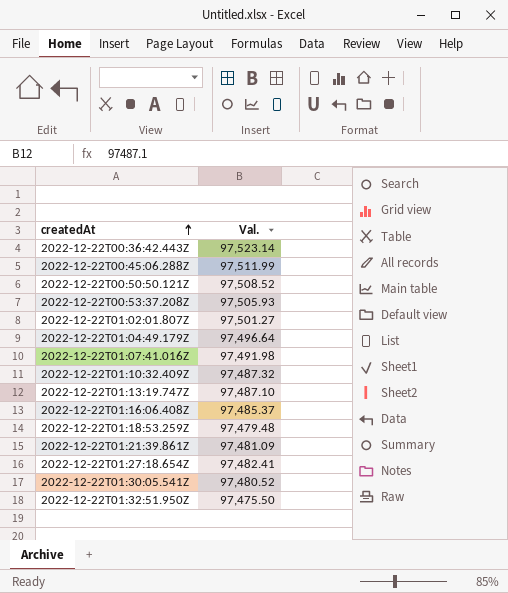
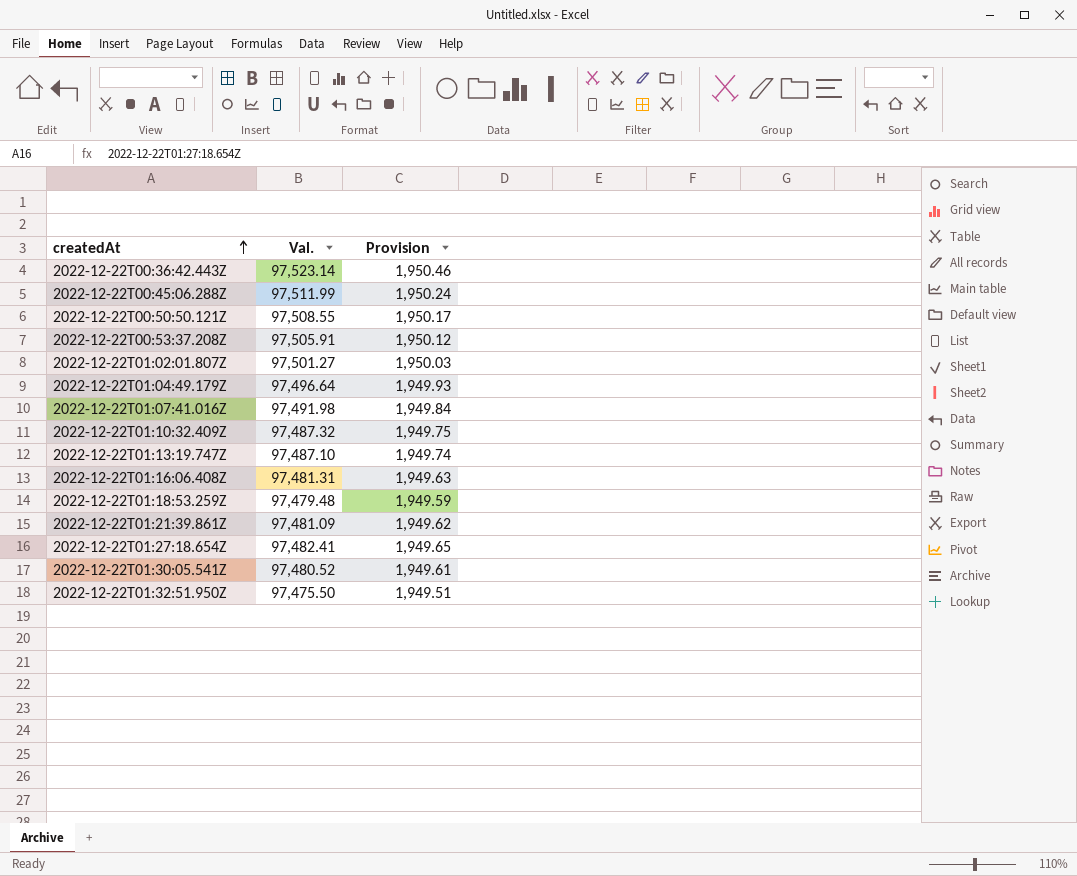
column Provision | formula: none -> [Val.] * 0.02
2022-12-22T00:50:50.121Z | Val.: 97,508.52 -> 97,508.55
2022-12-22T00:53:37.208Z | Val.: 97,505.93 -> 97,505.91
2022-12-22T01:16:06.408Z | Val.: 97,485.37 -> 97,481.31

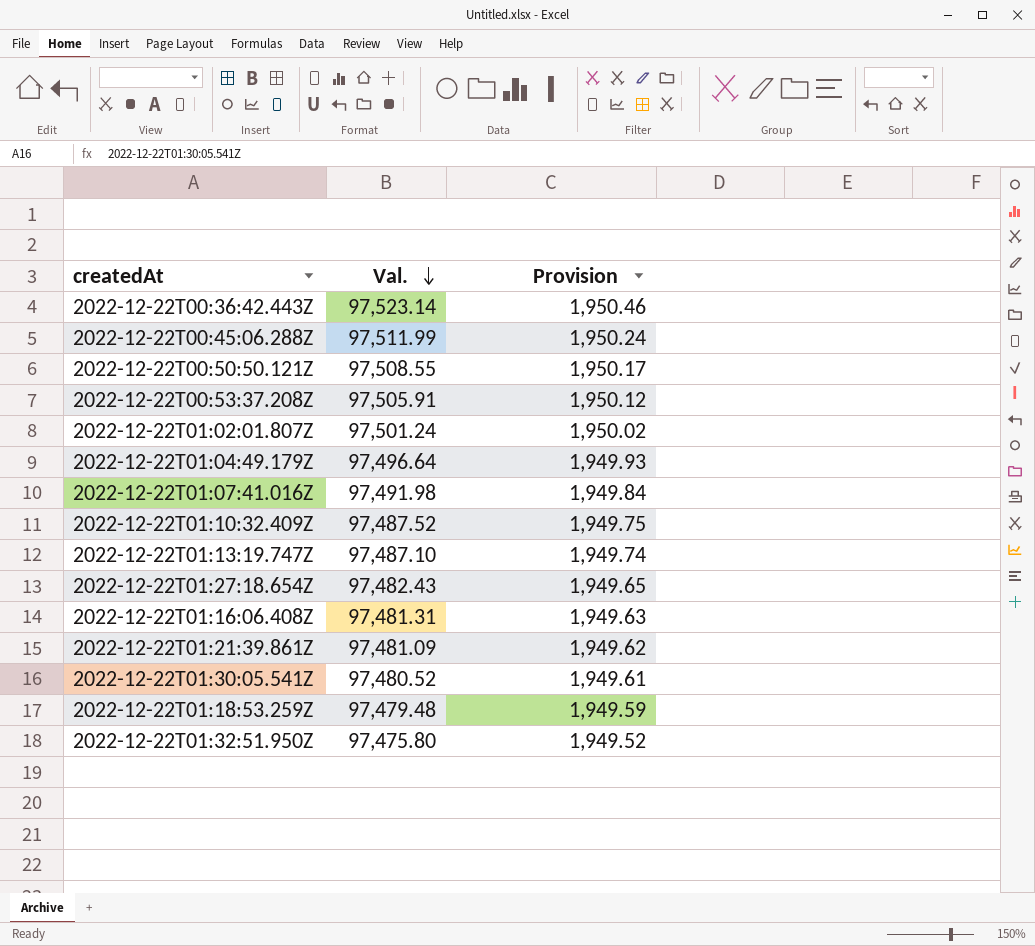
row order: createdAt ascending -> Val. descending
2022-12-22T01:02:01.807Z | Val.: 97,501.27 -> 97,501.24
2022-12-22T01:02:01.807Z | Provision: 1,950.03 -> 1,950.02
2022-12-22T01:10:32.409Z | Val.: 97,487.32 -> 97,487.52
2022-12-22T01:27:18.654Z | Val.: 97,482.41 -> 97,482.43
2022-12-22T01:32:51.950Z | Val.: 97,475.50 -> 97,475.80
2022-12-22T01:32:51.950Z | Provision: 1,949.51 -> 1,949.52

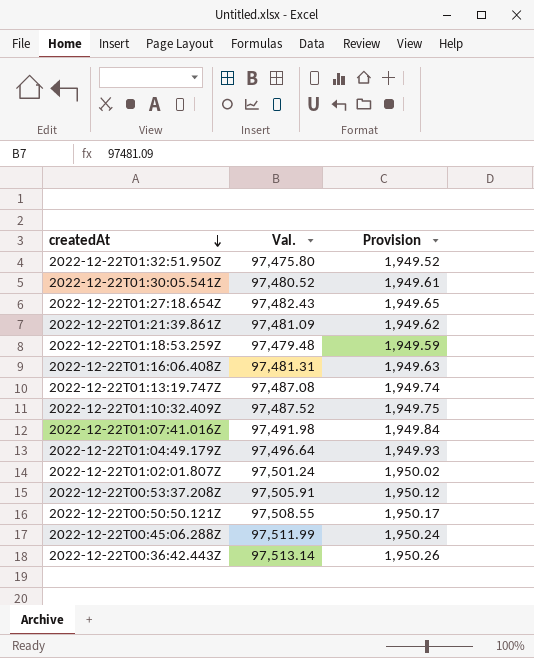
row order: Val. descending -> createdAt descending
2022-12-22T01:13:19.747Z | Val.: 97,487.10 -> 97,487.08
2022-12-22T00:36:42.443Z | Val.: 97,523.14 -> 97,513.14
2022-12-22T00:36:42.443Z | Provision: 1,950.46 -> 1,950.26

